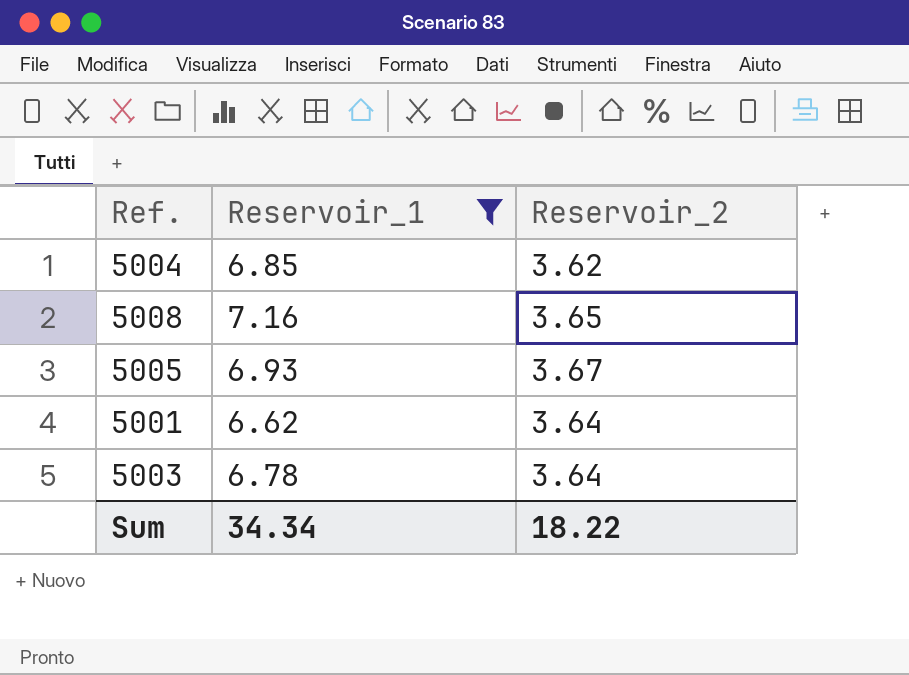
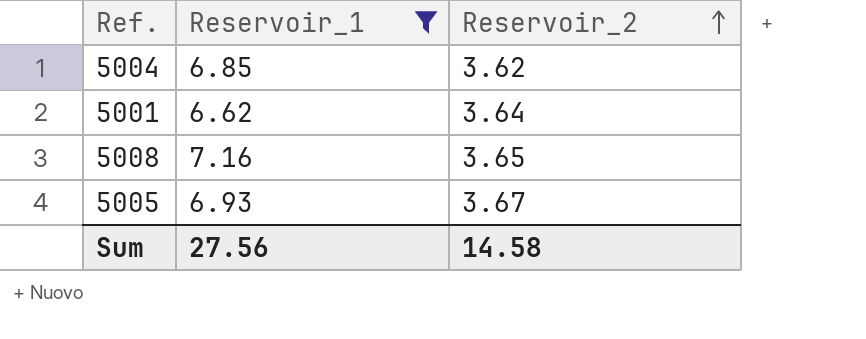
row order: none -> Reservoir_2 ascending
row 5003: 6.78 | 3.64 -> none
Sum | Reservoir_1: 34.34 -> 27.56
Sum | Reservoir_2: 18.22 -> 14.58

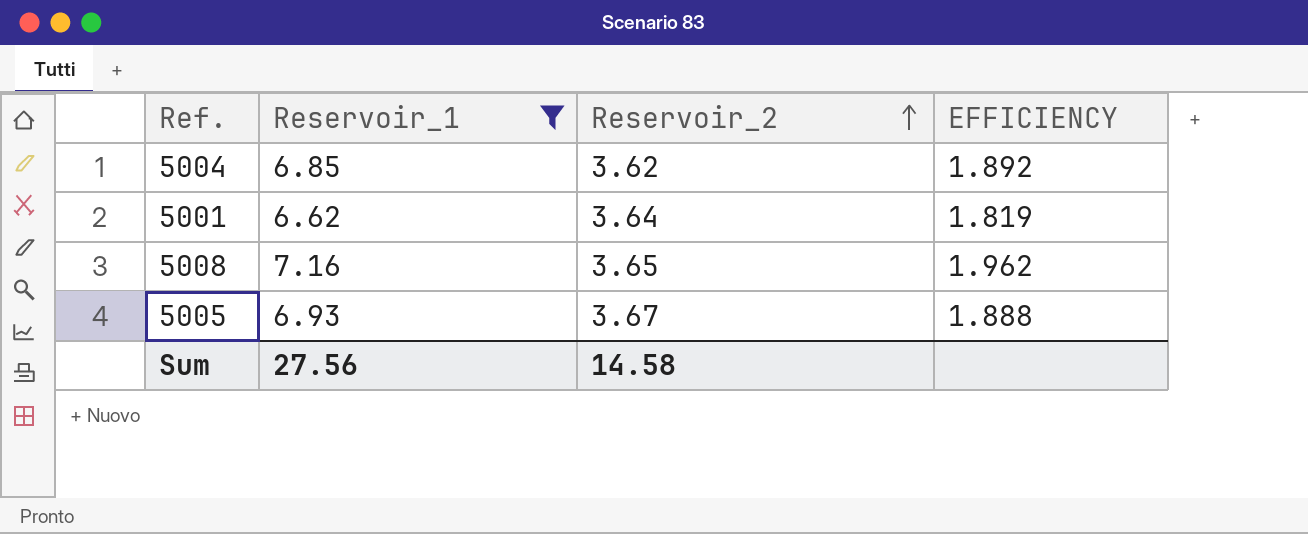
column EFFICIENCY | formula: none -> [Reservoir_1] / [Reservoir_2]

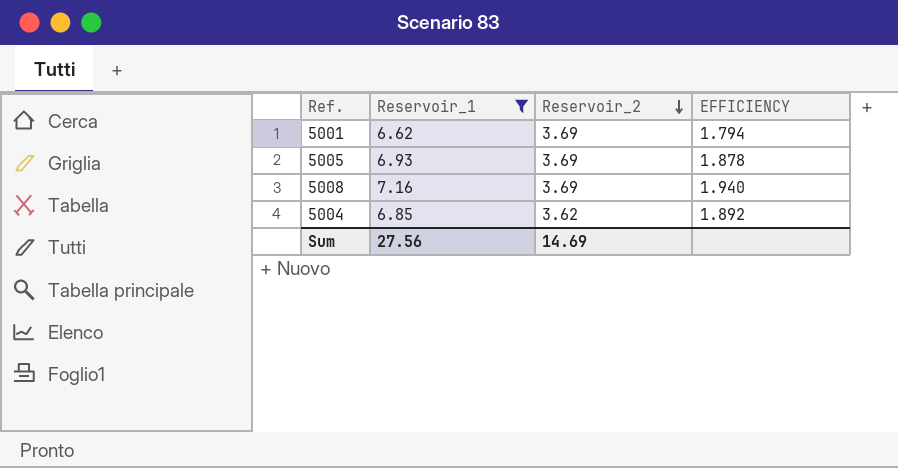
row order: Reservoir_2 ascending -> Reservoir_2 descending
5001 | Reservoir_2: 3.64 -> 3.69
5001 | EFFICIENCY: 1.819 -> 1.794
5005 | Reservoir_2: 3.67 -> 3.69
5005 | EFFICIENCY: 1.888 -> 1.878
5008 | Reservoir_2: 3.65 -> 3.69
5008 | EFFICIENCY: 1.962 -> 1.940
Sum | Reservoir_2: 14.58 -> 14.69

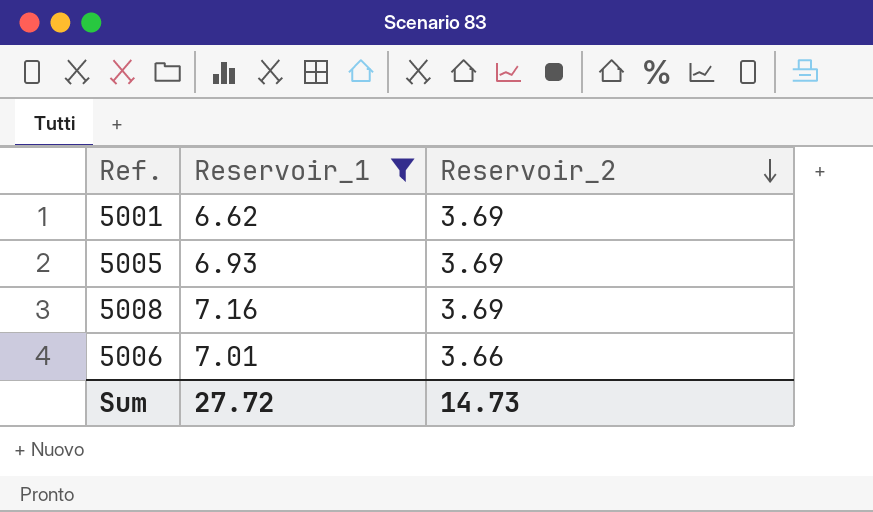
column EFFICIENCY | formula: [Reservoir_1] / [Reservoir_2] -> none
row 5004: 6.85 | 3.62 | 1.892 -> none
row 5006: none -> 7.01 | 3.66
Sum | Reservoir_1: 27.56 -> 27.72
Sum | Reservoir_2: 14.69 -> 14.73

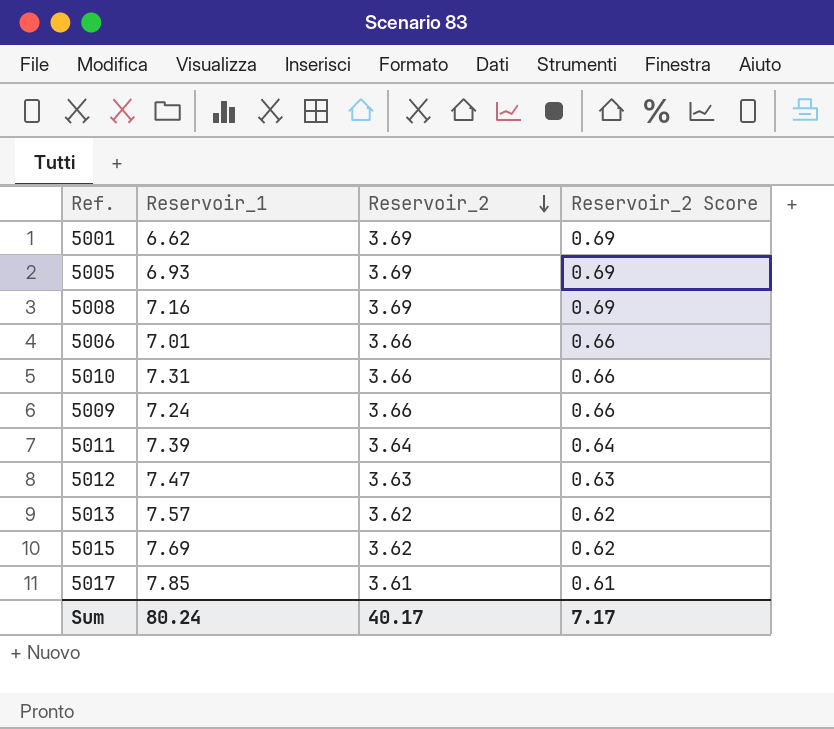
filter: Reservoir_1 <= 7.16 -> none
column Reservoir_2 Score | formula: none -> [Reservoir_2] - 3
Sum | Reservoir_1: 27.72 -> 80.24
Sum | Reservoir_2: 14.73 -> 40.17

